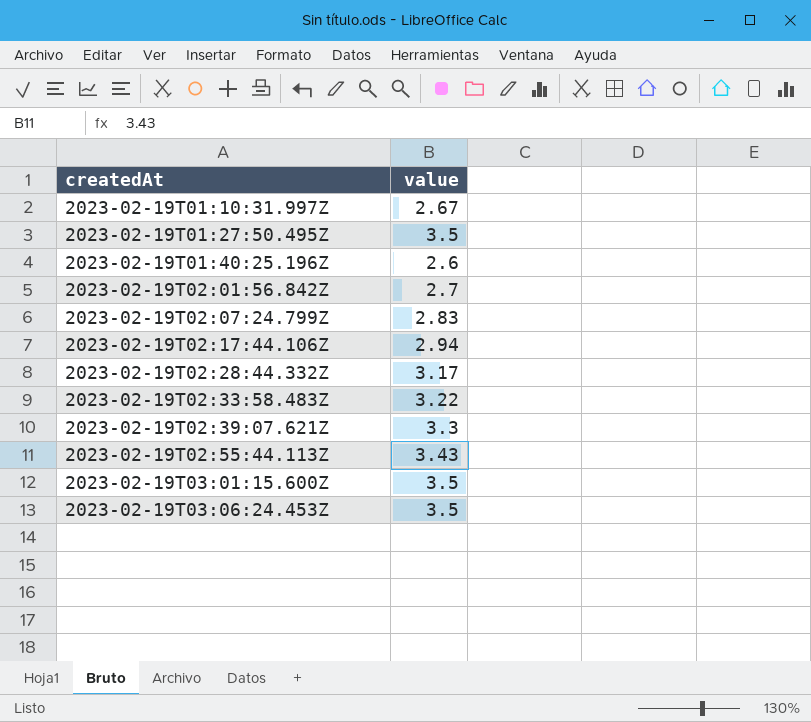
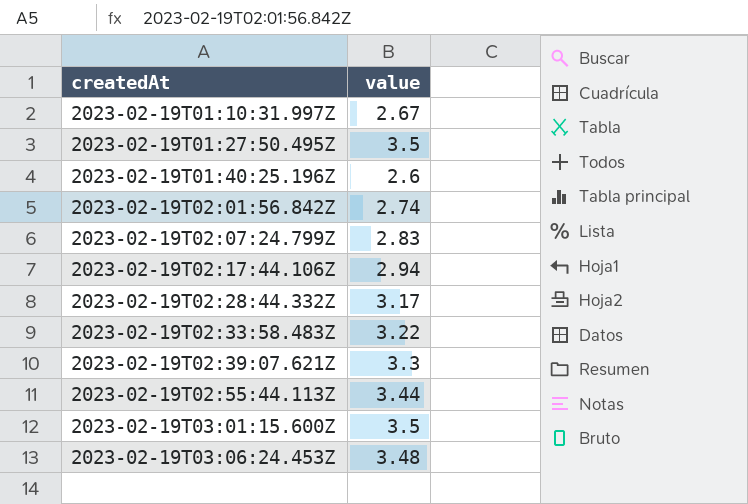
2023-02-19T02:01:56.842Z | value: 2.7 -> 2.74
2023-02-19T02:55:44.113Z | value: 3.43 -> 3.44
2023-02-19T03:06:24.453Z | value: 3.5 -> 3.48

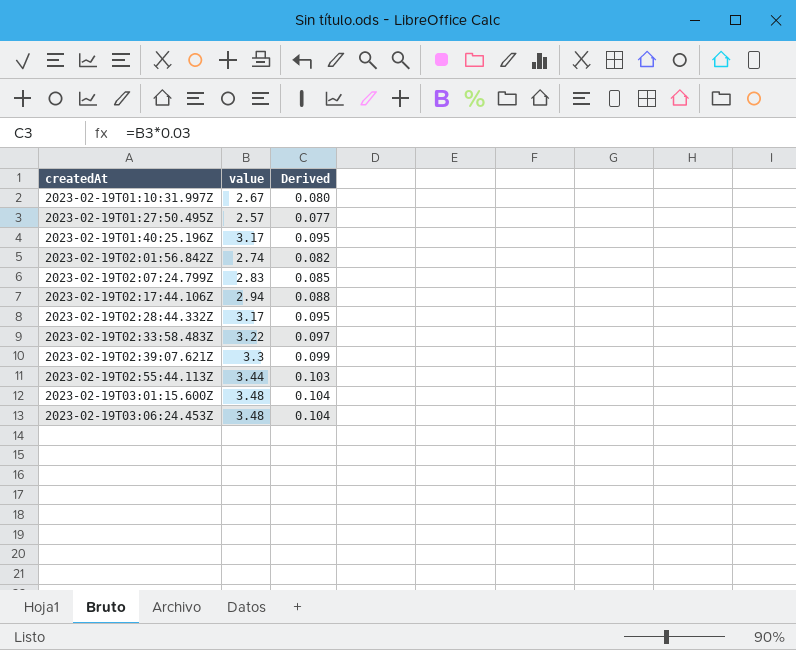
column Derived | formula: none -> [value] * 0.03
2023-02-19T01:27:50.495Z | value: 3.5 -> 2.57
2023-02-19T01:40:25.196Z | value: 2.6 -> 3.17
2023-02-19T03:01:15.600Z | value: 3.5 -> 3.48

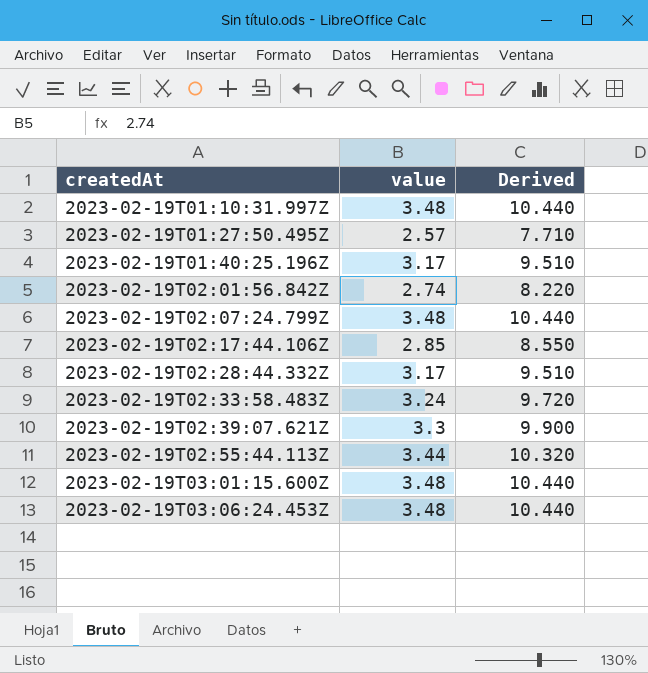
column Derived | formula: [value] * 0.03 -> [value] * 3
2023-02-19T01:10:31.997Z | value: 2.67 -> 3.48
2023-02-19T02:07:24.799Z | value: 2.83 -> 3.48
2023-02-19T02:17:44.106Z | value: 2.94 -> 2.85
2023-02-19T02:33:58.483Z | value: 3.22 -> 3.24

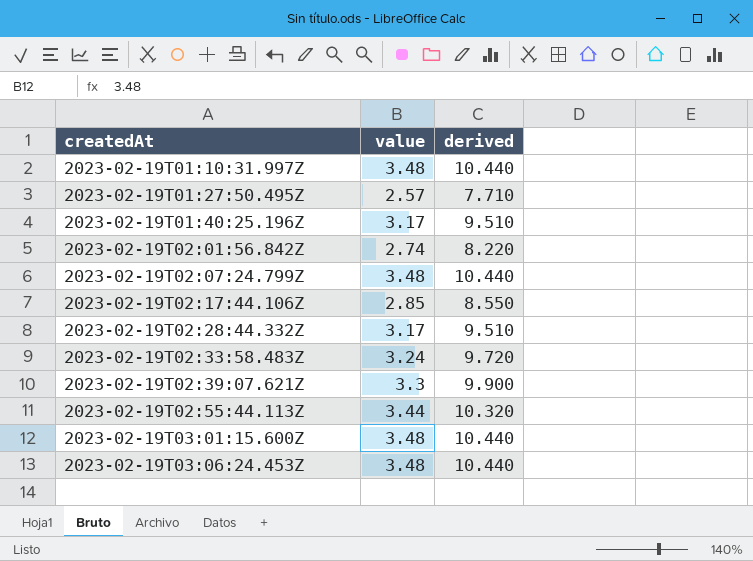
column name: Derived -> derived

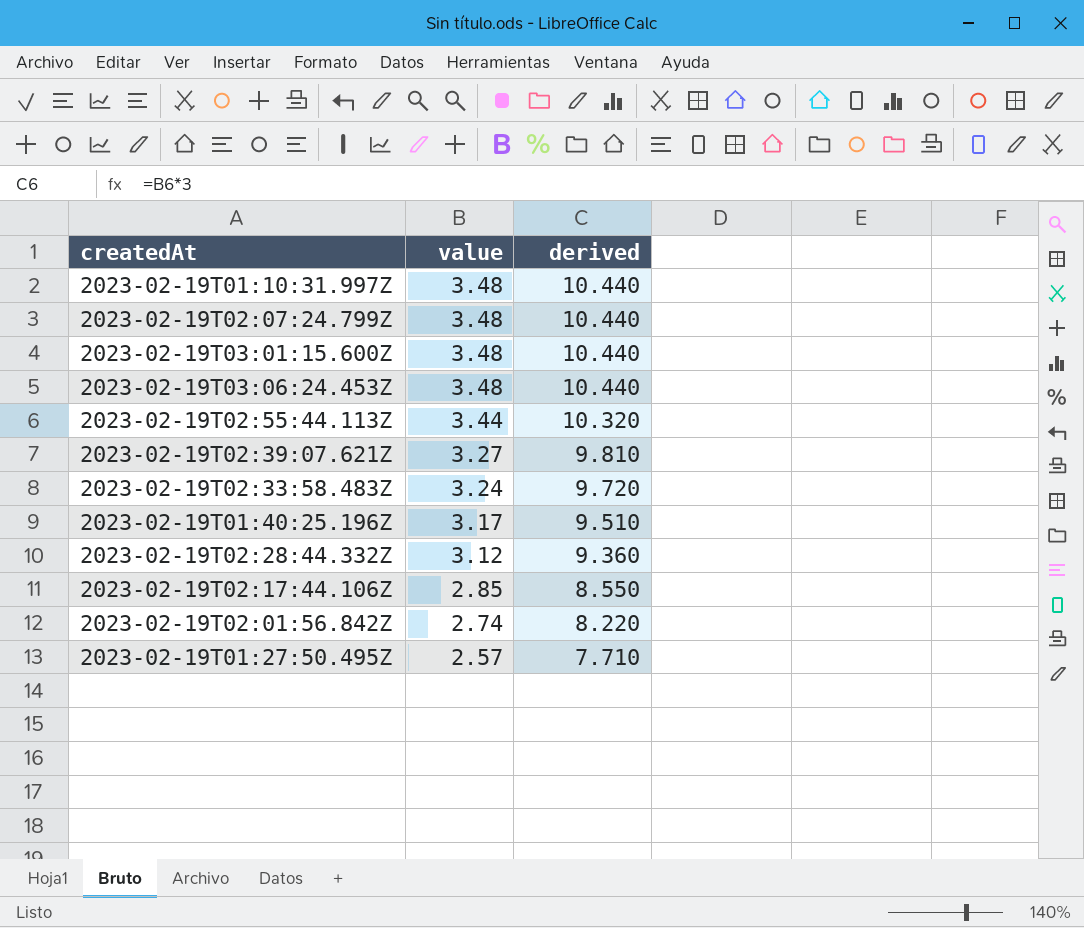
row order: createdAt ascending -> value descending
2023-02-19T02:39:07.621Z | value: 3.3 -> 3.27
2023-02-19T02:39:07.621Z | derived: 9.900 -> 9.810
2023-02-19T02:28:44.332Z | value: 3.17 -> 3.12
2023-02-19T02:28:44.332Z | derived: 9.510 -> 9.360

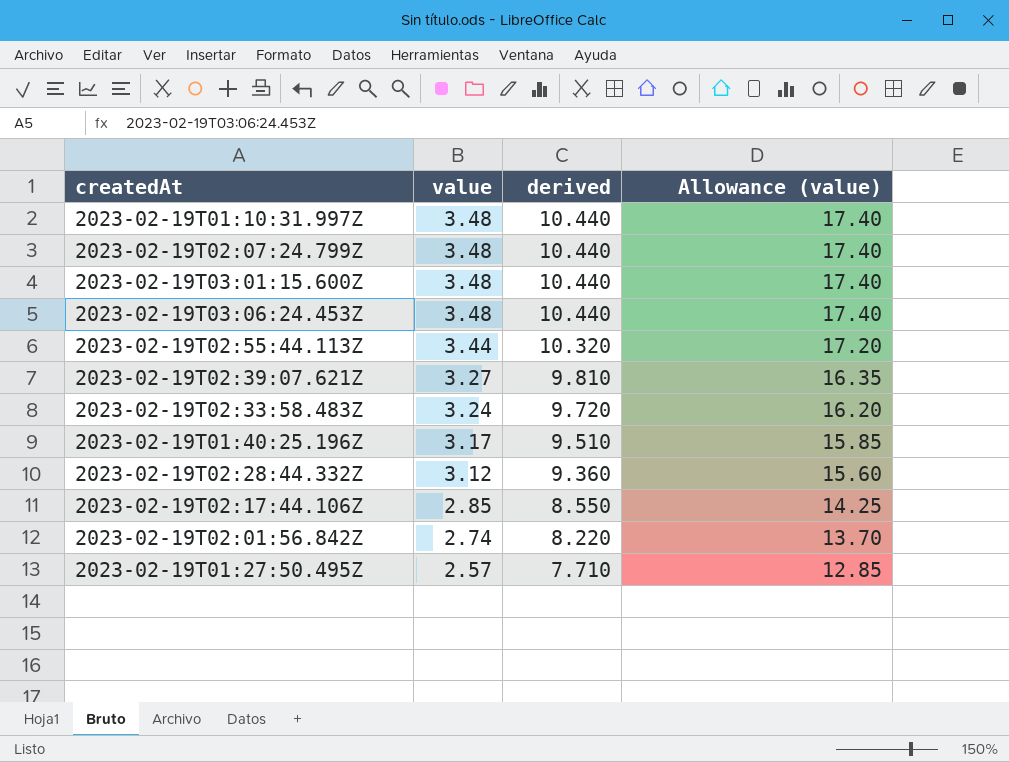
column Allowance (value) | formula: none -> [value] * 5

